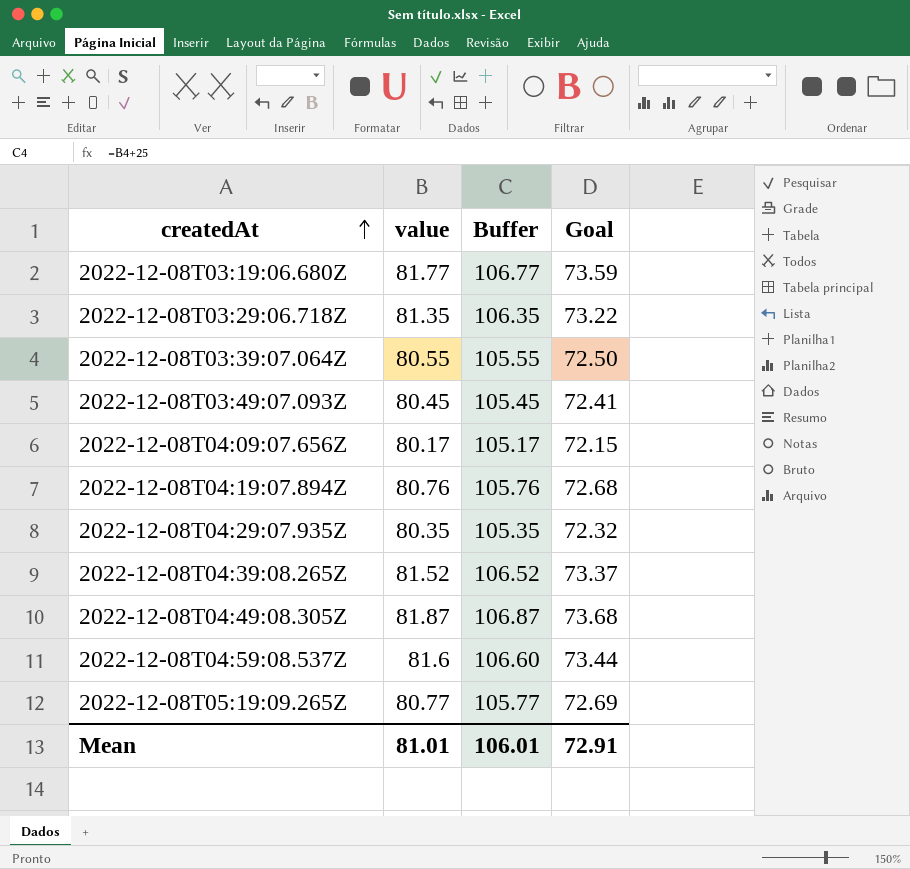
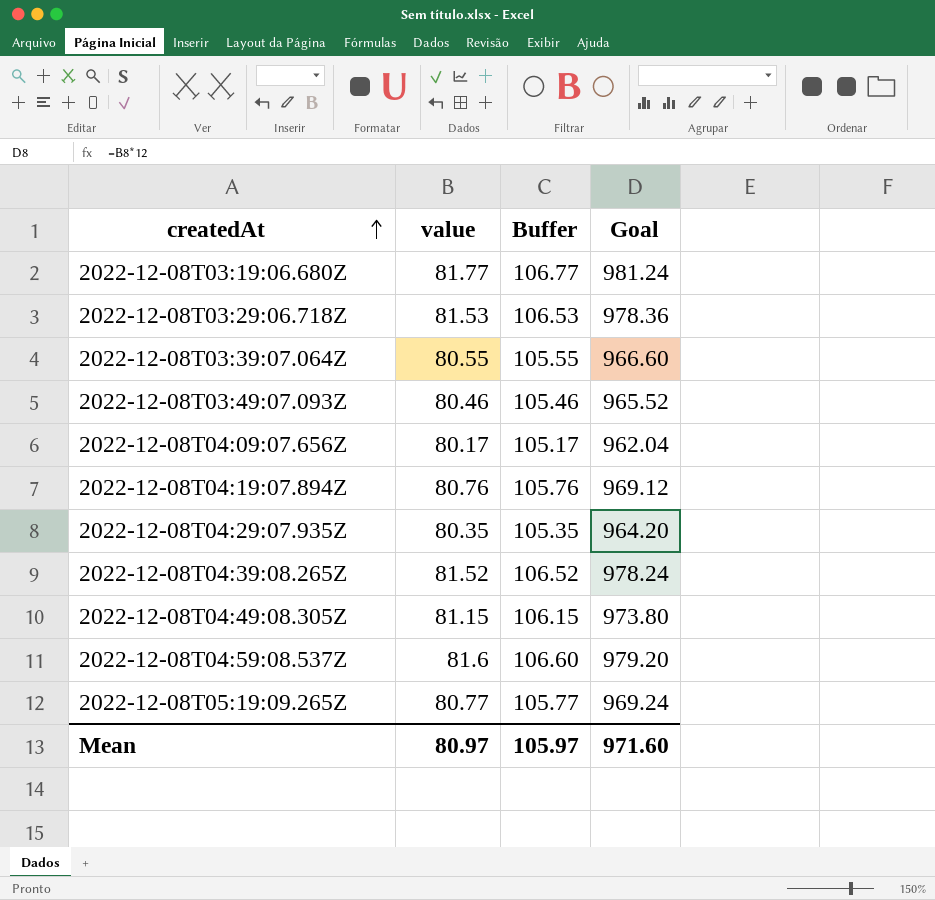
column Goal | formula: [value] * 0.9 -> [value] * 12
2022-12-08T03:29:06.718Z | value: 81.35 -> 81.53
2022-12-08T03:29:06.718Z | Buffer: 106.35 -> 106.53
2022-12-08T03:49:07.093Z | value: 80.45 -> 80.46
2022-12-08T03:49:07.093Z | Buffer: 105.45 -> 105.46
2022-12-08T04:49:08.305Z | value: 81.87 -> 81.15
2022-12-08T04:49:08.305Z | Buffer: 106.87 -> 106.15
Mean | value: 81.01 -> 80.97
Mean | Buffer: 106.01 -> 105.97
Mean | Goal: 72.91 -> 971.60

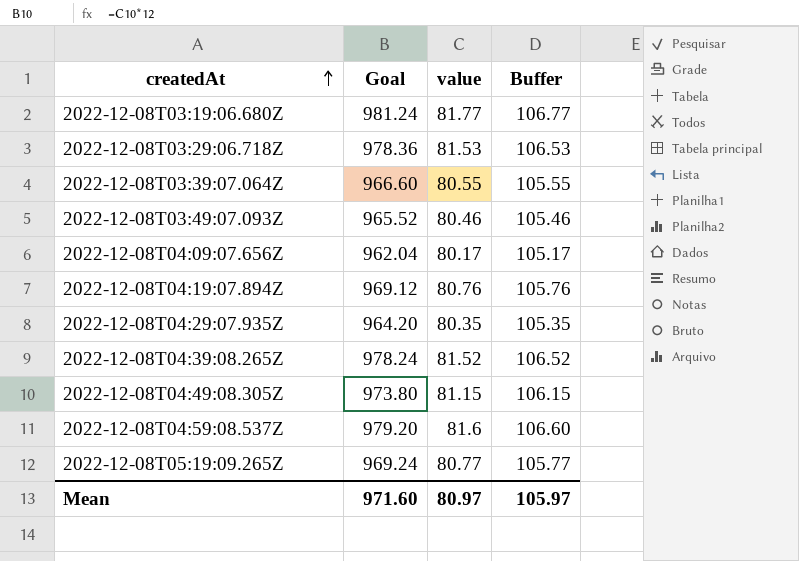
column Goal | position: 4 -> 2

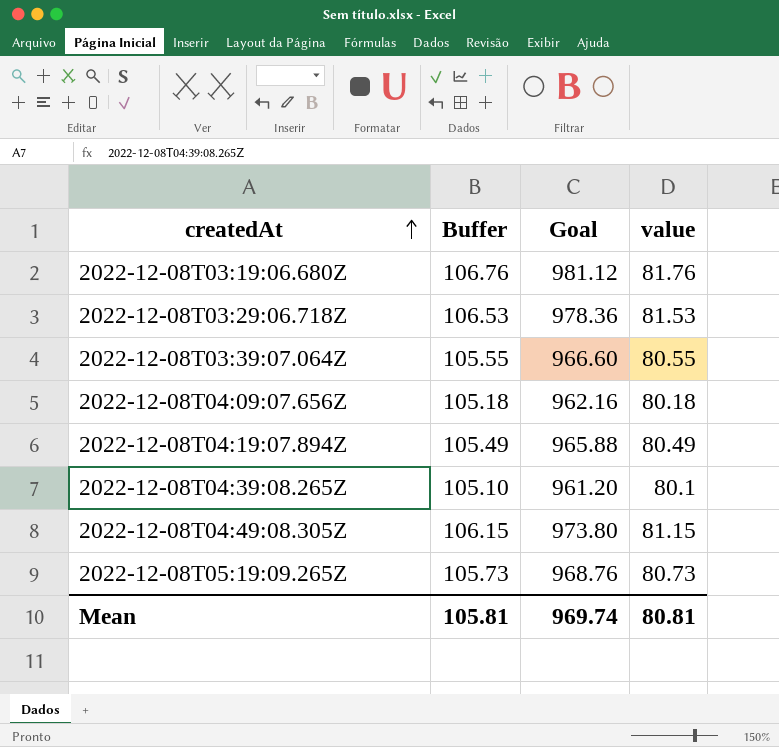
column Buffer | position: 4 -> 2
row 2022-12-08T03:49:07.093Z: 965.52 | 80.46 | 105.46 -> none
row 2022-12-08T04:29:07.935Z: 964.20 | 80.35 | 105.35 -> none
row 2022-12-08T04:59:08.537Z: 979.20 | 81.6 | 106.60 -> none
2022-12-08T03:19:06.680Z | Buffer: 106.77 -> 106.76
2022-12-08T03:19:06.680Z | Goal: 981.24 -> 981.12
2022-12-08T03:19:06.680Z | value: 81.77 -> 81.76
2022-12-08T04:09:07.656Z | Buffer: 105.17 -> 105.18
2022-12-08T04:09:07.656Z | Goal: 962.04 -> 962.16
2022-12-08T04:09:07.656Z | value: 80.17 -> 80.18
2022-12-08T04:19:07.894Z | Buffer: 105.76 -> 105.49
2022-12-08T04:19:07.894Z | Goal: 969.12 -> 965.88
2022-12-08T04:19:07.894Z | value: 80.76 -> 80.49
2022-12-08T04:39:08.265Z | Buffer: 106.52 -> 105.10
2022-12-08T04:39:08.265Z | Goal: 978.24 -> 961.20
2022-12-08T04:39:08.265Z | value: 81.52 -> 80.1
2022-12-08T05:19:09.265Z | Buffer: 105.77 -> 105.73
2022-12-08T05:19:09.265Z | Goal: 969.24 -> 968.76
2022-12-08T05:19:09.265Z | value: 80.77 -> 80.73
Mean | Buffer: 105.97 -> 105.81
Mean | Goal: 971.60 -> 969.74
Mean | value: 80.97 -> 80.81

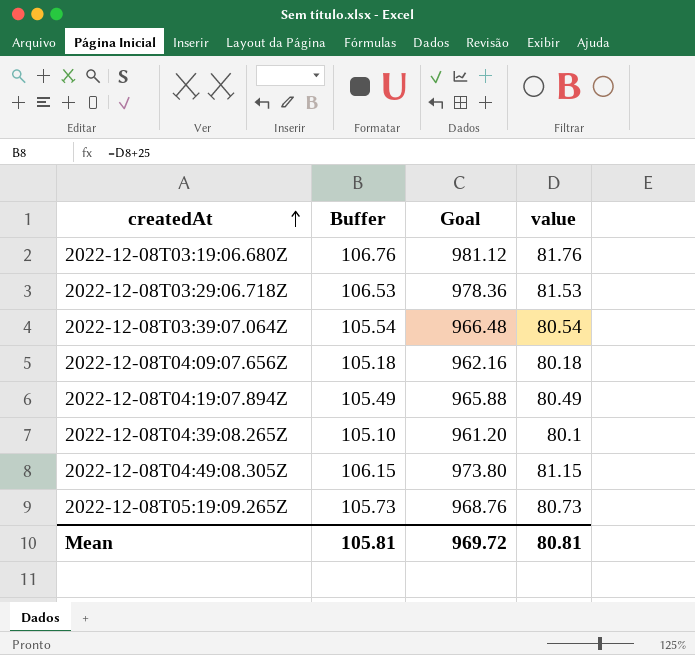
2022-12-08T03:39:07.064Z | Buffer: 105.55 -> 105.54
2022-12-08T03:39:07.064Z | Goal: 966.60 -> 966.48
2022-12-08T03:39:07.064Z | value: 80.55 -> 80.54
Mean | Goal: 969.74 -> 969.72

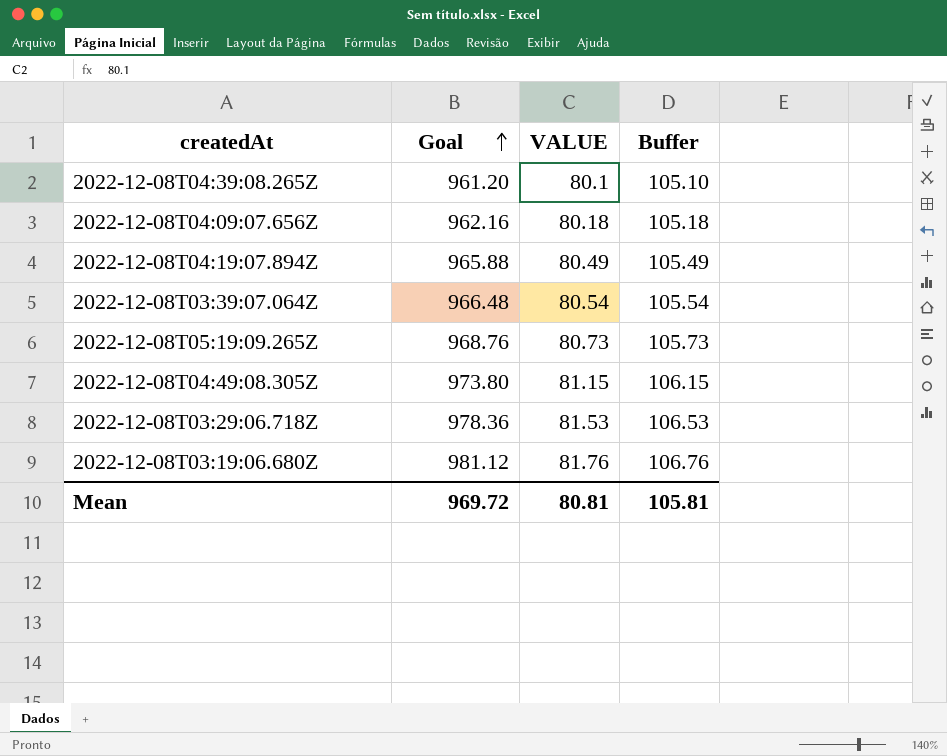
row order: createdAt ascending -> Goal ascending
column name: value -> VALUE
column Buffer | position: 2 -> 4

